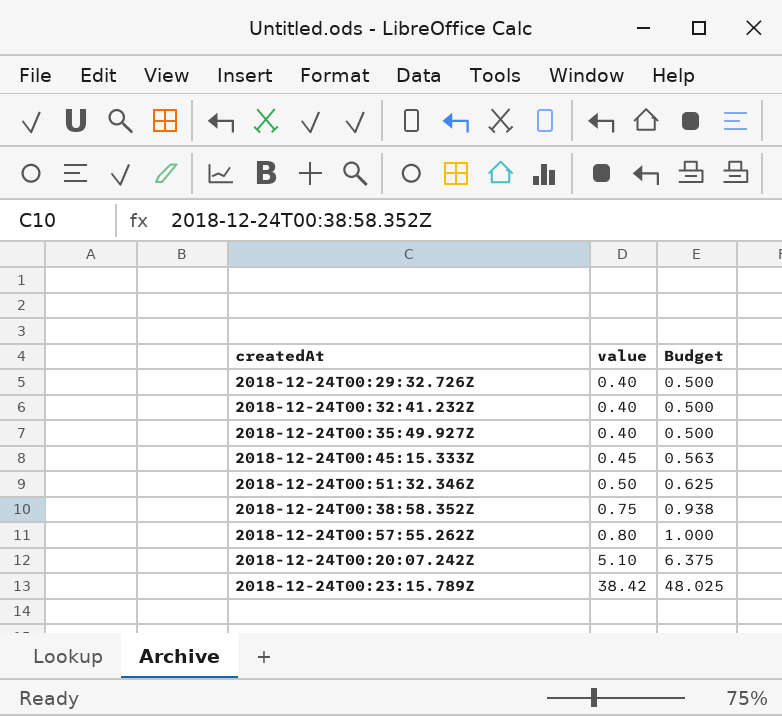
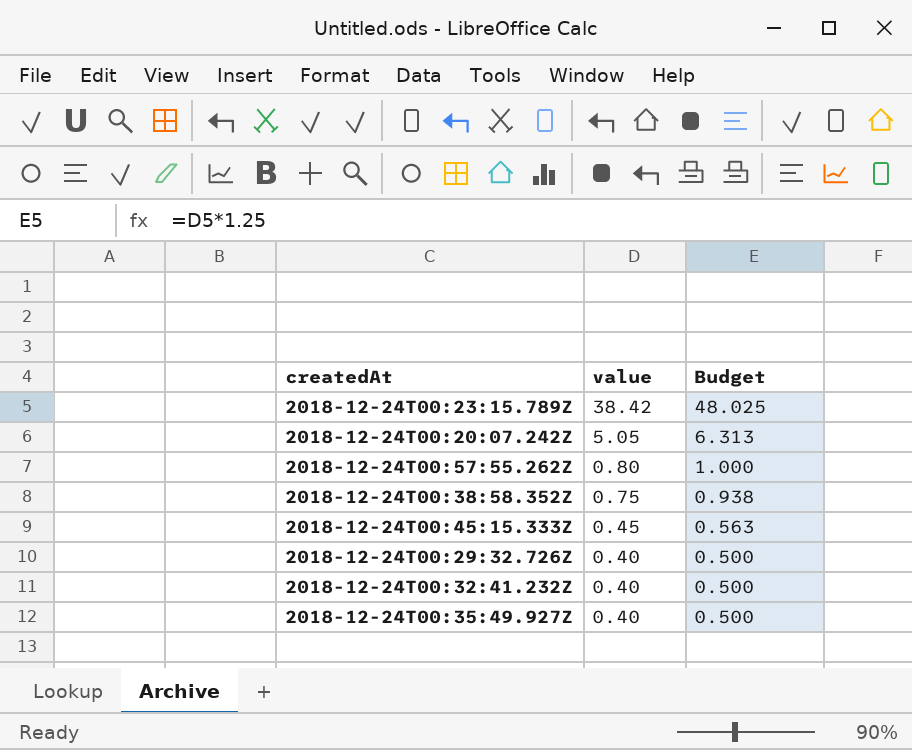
row order: value ascending -> value descending
row 2018-12-24T00:51:32.346Z: 0.50 | 0.625 -> none
2018-12-24T00:20:07.242Z | value: 5.10 -> 5.05
2018-12-24T00:20:07.242Z | Budget: 6.375 -> 6.313

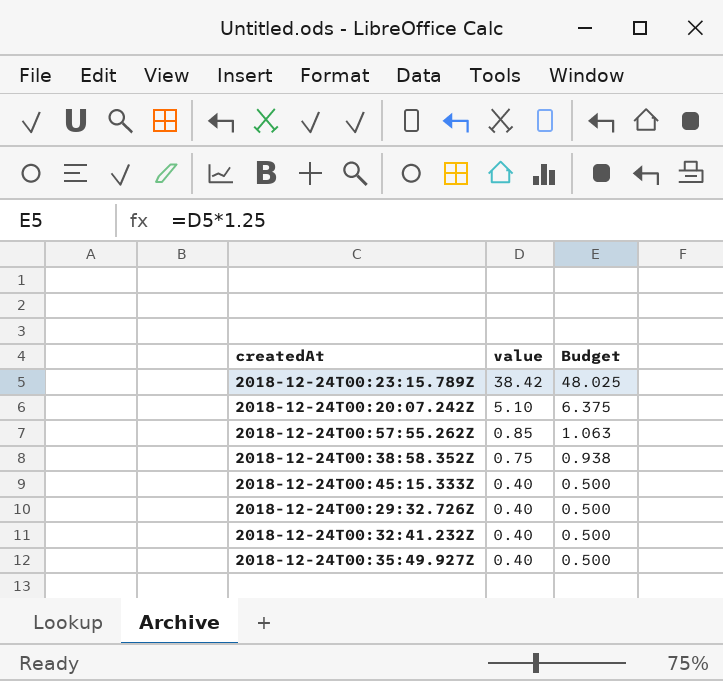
2018-12-24T00:20:07.242Z | value: 5.05 -> 5.10
2018-12-24T00:20:07.242Z | Budget: 6.313 -> 6.375
2018-12-24T00:57:55.262Z | value: 0.80 -> 0.85
2018-12-24T00:57:55.262Z | Budget: 1.000 -> 1.063
2018-12-24T00:45:15.333Z | value: 0.45 -> 0.40
2018-12-24T00:45:15.333Z | Budget: 0.563 -> 0.500

